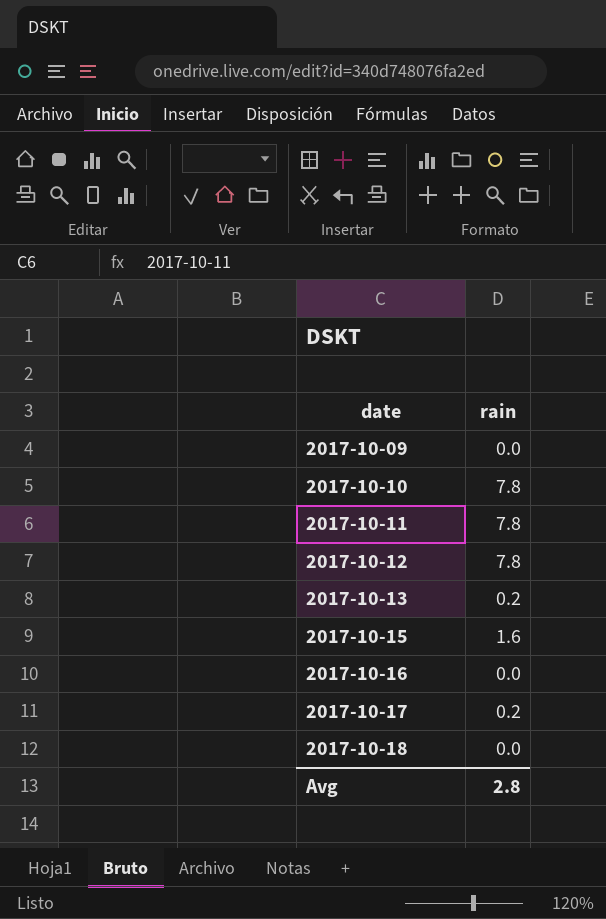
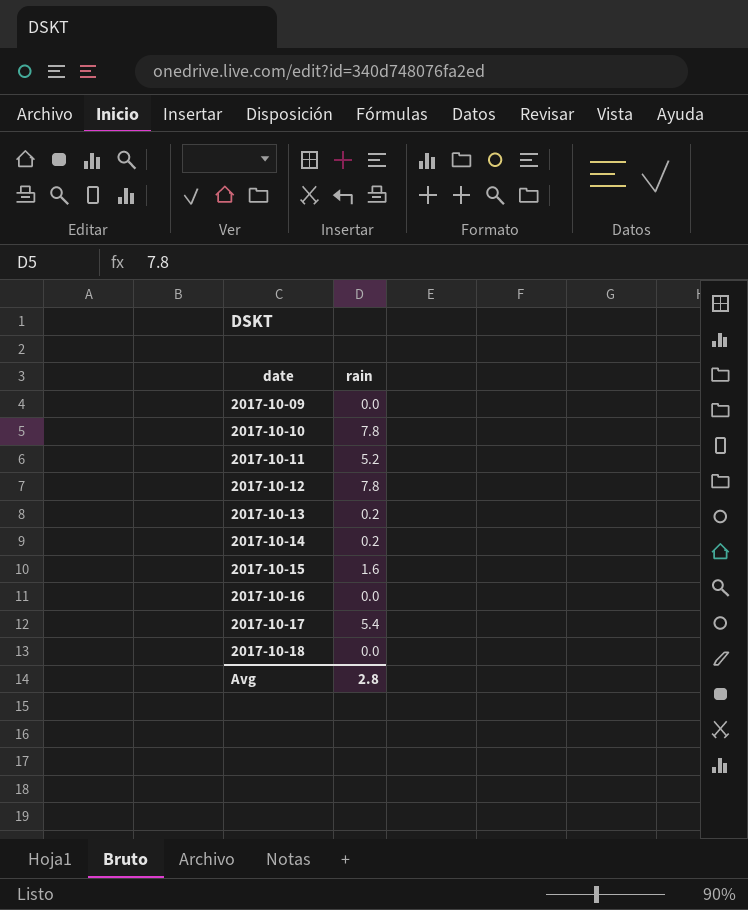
2017-10-11 | rain: 7.8 -> 5.2
row 2017-10-14: none -> 0.2
2017-10-17 | rain: 0.2 -> 5.4

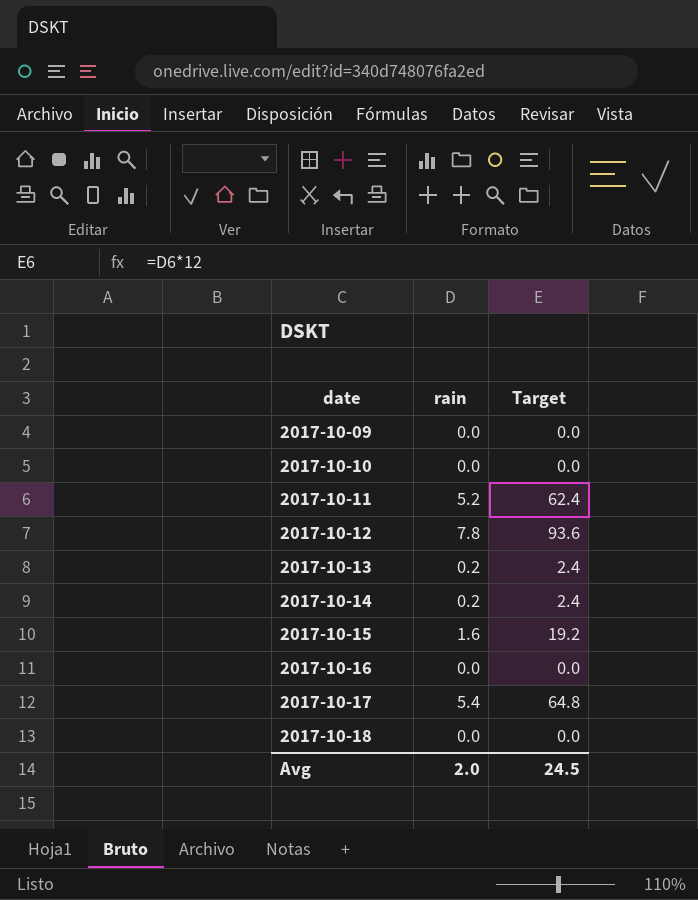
column Target | formula: none -> [rain] * 12
2017-10-10 | rain: 7.8 -> 0.0
Avg | rain: 2.8 -> 2.0

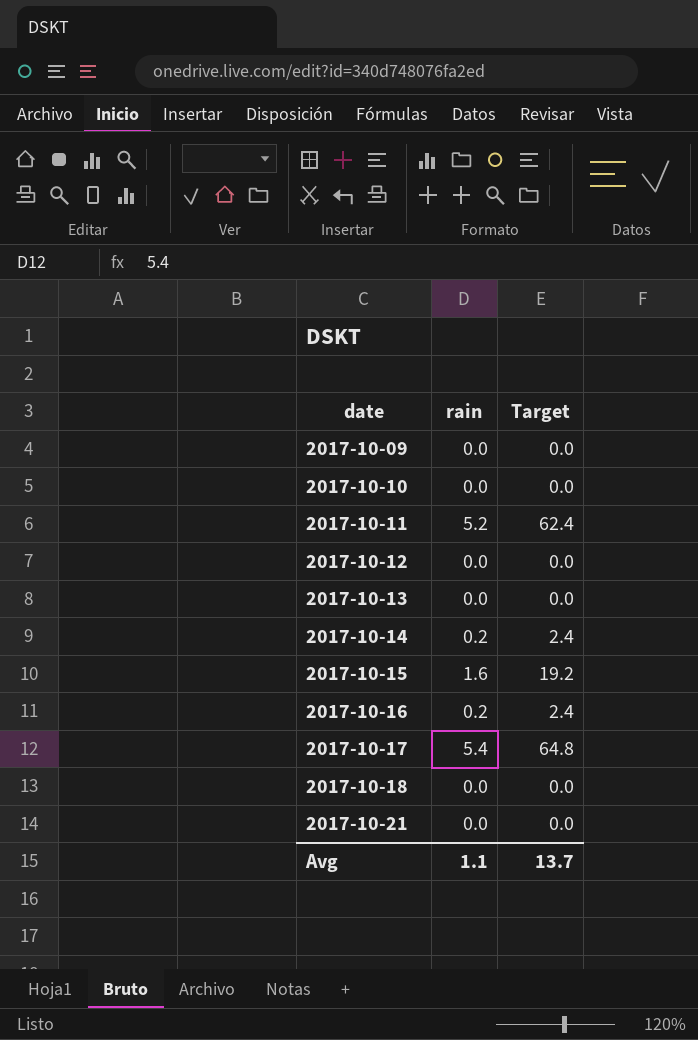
2017-10-12 | rain: 7.8 -> 0.0
2017-10-12 | Target: 93.6 -> 0.0
2017-10-13 | rain: 0.2 -> 0.0
2017-10-13 | Target: 2.4 -> 0.0
2017-10-16 | rain: 0.0 -> 0.2
2017-10-16 | Target: 0.0 -> 2.4
row 2017-10-21: none -> 0.0 | 0.0
Avg | rain: 2.0 -> 1.1
Avg | Target: 24.5 -> 13.7

